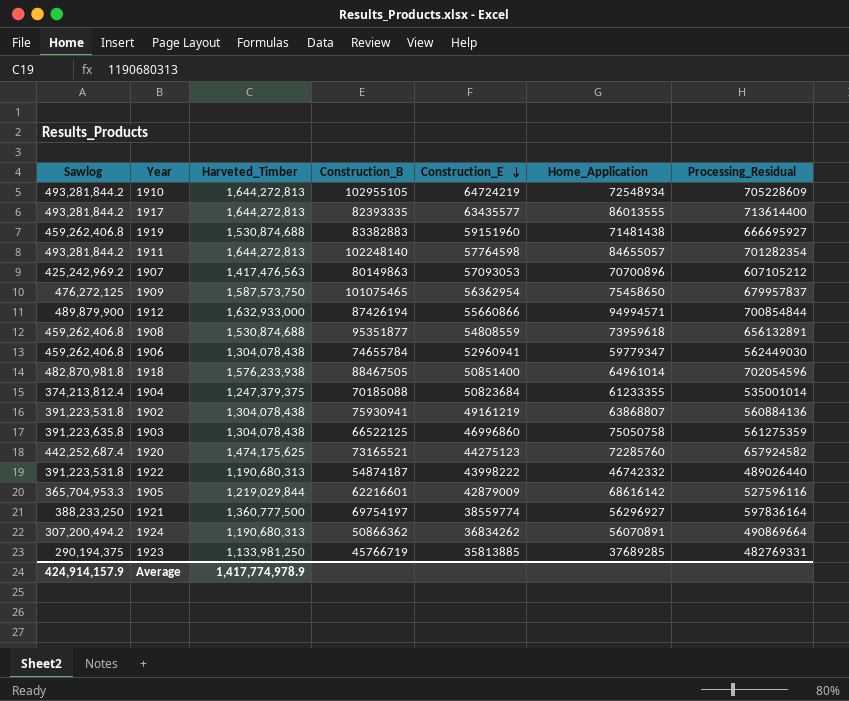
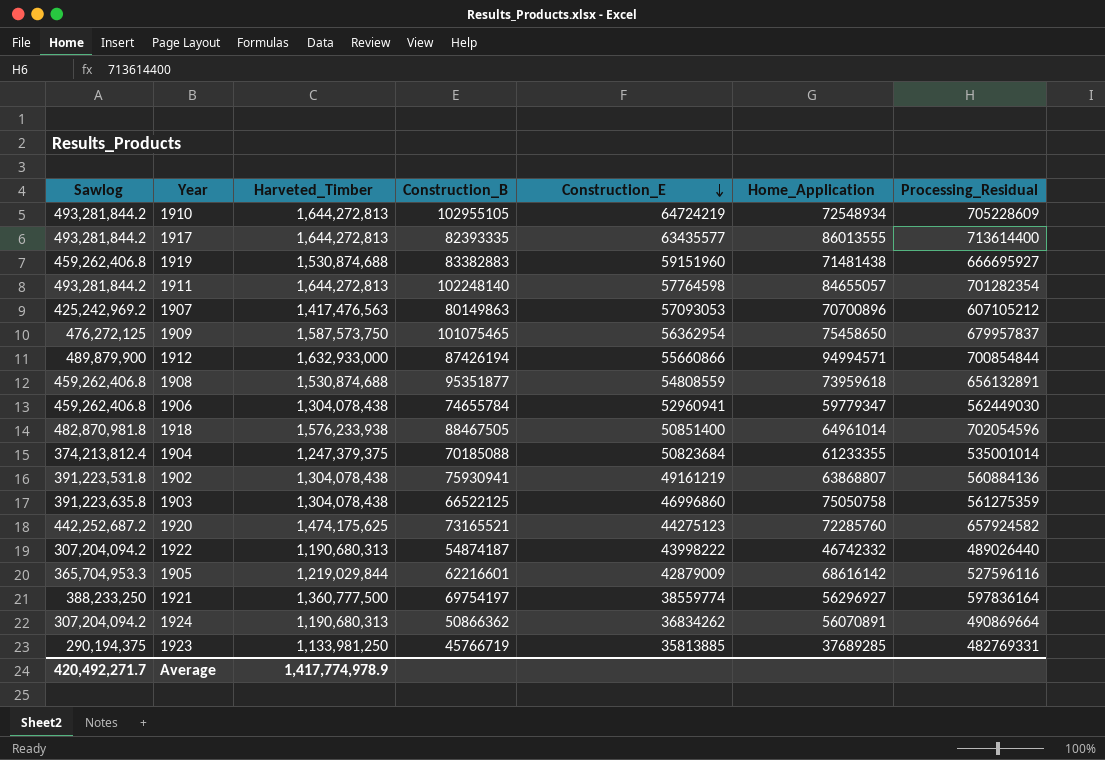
1920 | Sawlog: 442,252,687.4 -> 442,252,687.2
1922 | Sawlog: 391,223,531.8 -> 307,204,094.2
1924 | Sawlog: 307,200,494.2 -> 307,204,094.2
Average | Sawlog: 424,914,157.9 -> 420,492,271.7

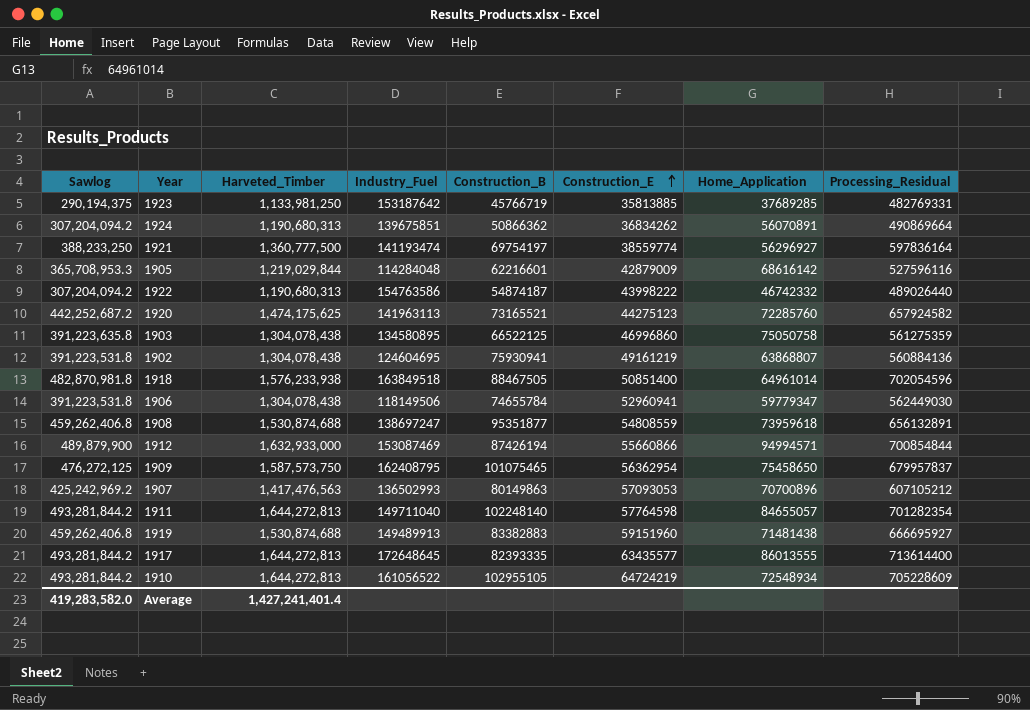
row order: Construction_E descending -> Construction_E ascending
column Industry_Fuel | position: none -> 4
row 1904: 374,213,812.4 | 1,247,379,375 | 70185088 | 50823684 | 61233355 | 535001014 -> none
1905 | Sawlog: 365,704,953.3 -> 365,708,953.3
1906 | Sawlog: 459,262,406.8 -> 391,223,531.8
Average | Sawlog: 420,492,271.7 -> 419,283,582.0
Average | Harveted_Timber: 1,417,774,978.9 -> 1,427,241,401.4

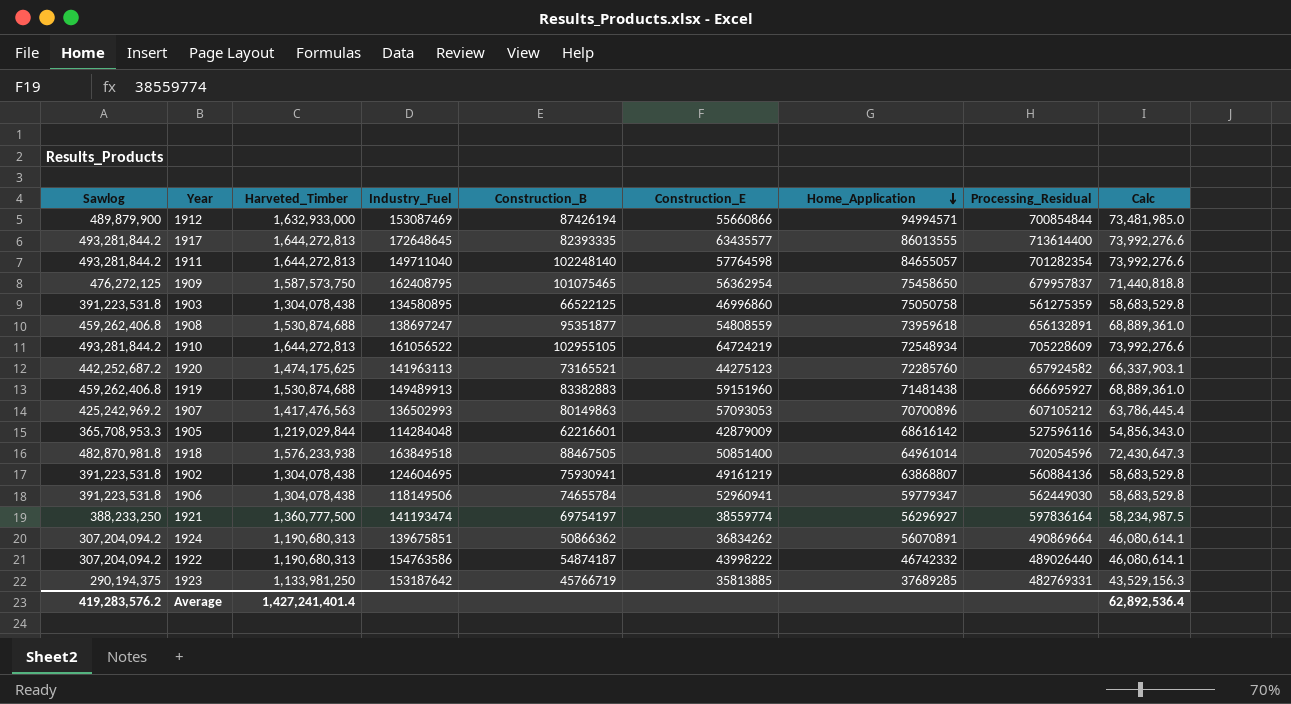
row order: Construction_E ascending -> Home_Application descending
column Calc | formula: none -> [Sawlog] * 0.15
1903 | Sawlog: 391,223,635.8 -> 391,223,531.8
Average | Sawlog: 419,283,582.0 -> 419,283,576.2

